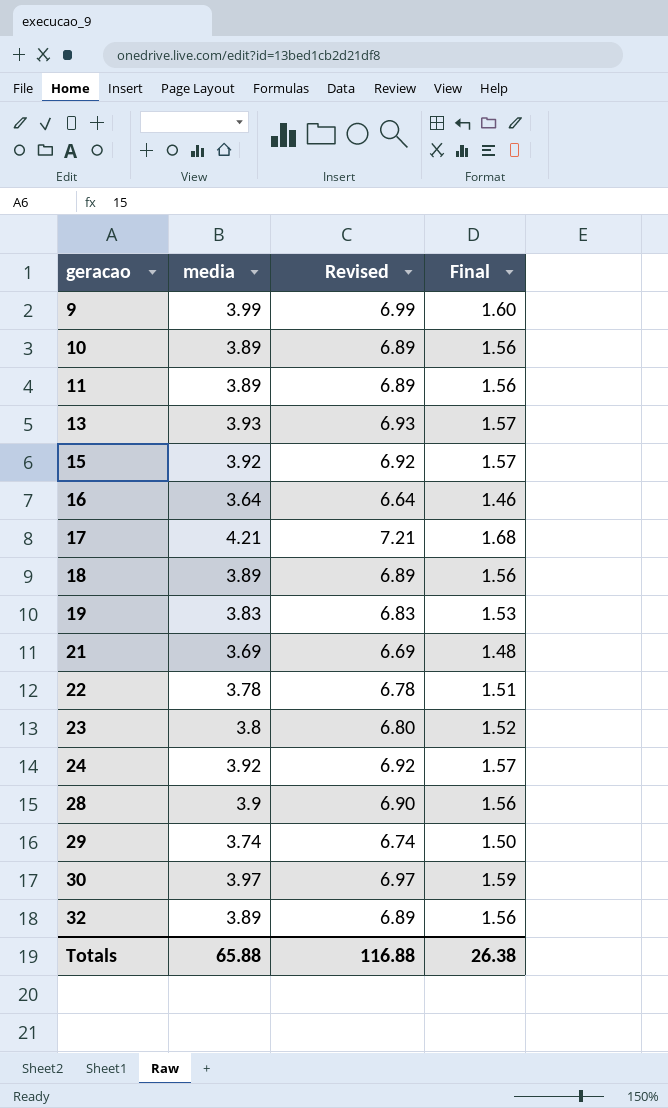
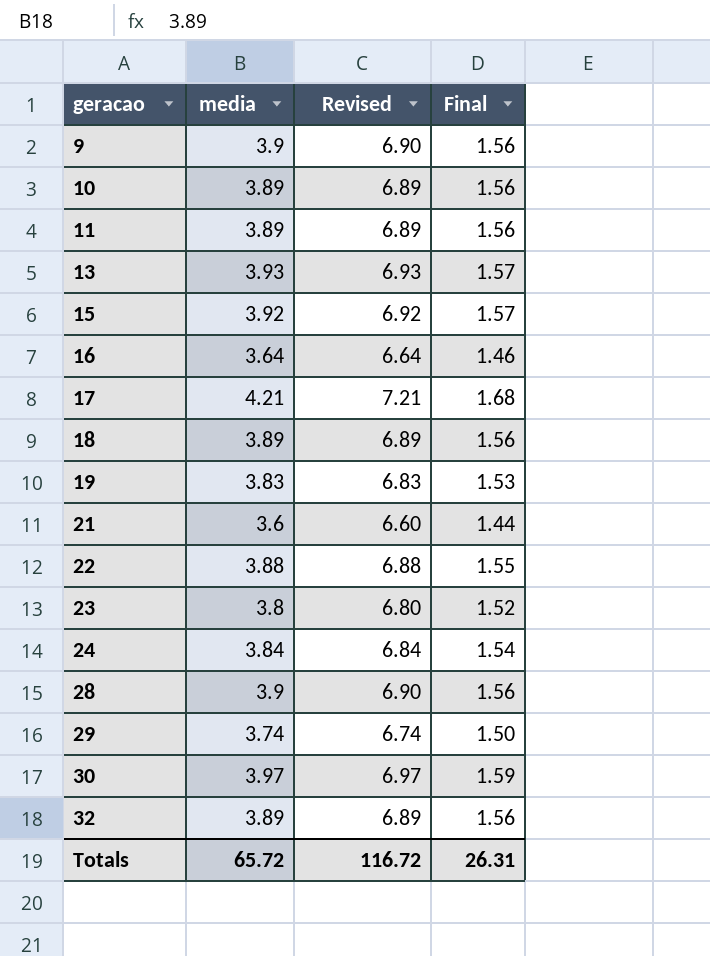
9 | media: 3.99 -> 3.9
9 | Revised: 6.99 -> 6.90
9 | Final: 1.60 -> 1.56
21 | media: 3.69 -> 3.6
21 | Revised: 6.69 -> 6.60
21 | Final: 1.48 -> 1.44
22 | media: 3.78 -> 3.88
22 | Revised: 6.78 -> 6.88
22 | Final: 1.51 -> 1.55
24 | media: 3.92 -> 3.84
24 | Revised: 6.92 -> 6.84
24 | Final: 1.57 -> 1.54
Totals | media: 65.88 -> 65.72
Totals | Revised: 116.88 -> 116.72
Totals | Final: 26.38 -> 26.31

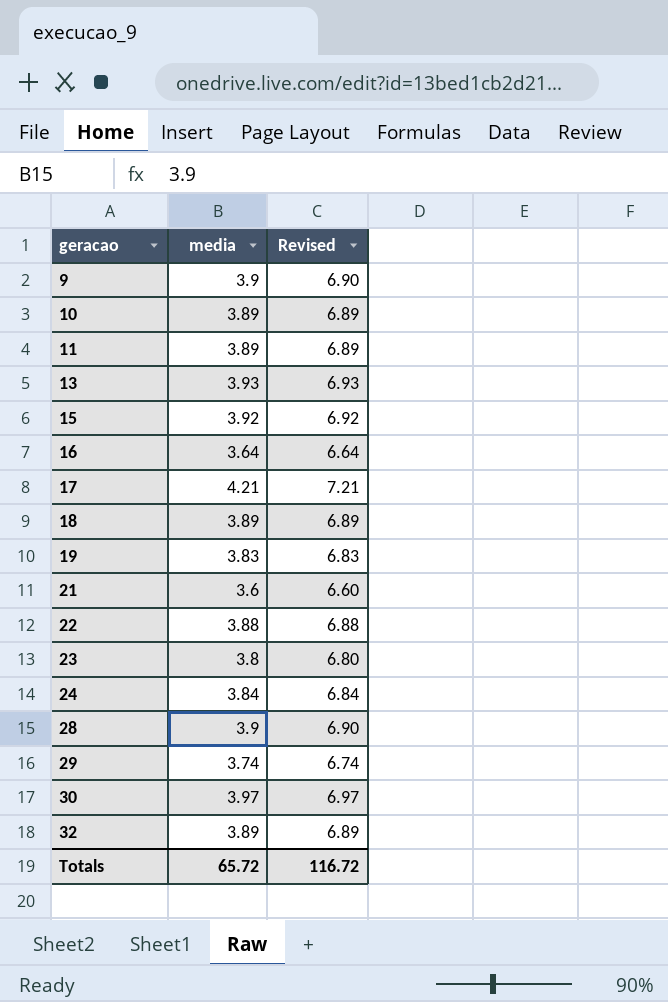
column Final | formula: [media] * 0.4 -> none

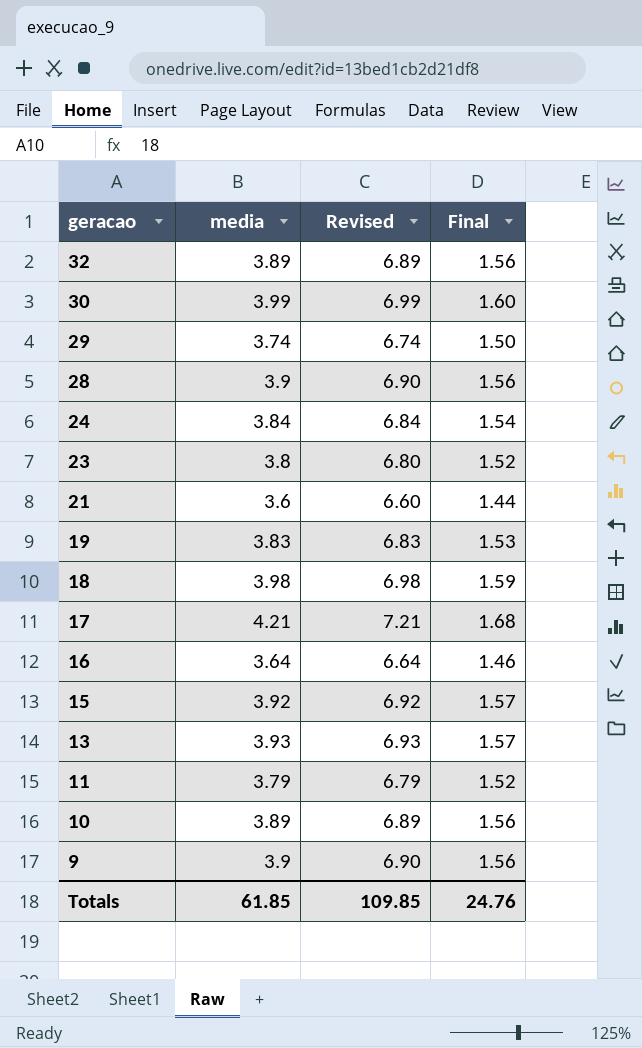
row order: geracao ascending -> geracao descending
column Final | formula: none -> [media] * 0.4
row 22: 3.88 | 6.88 -> none
30 | media: 3.97 -> 3.99
30 | Revised: 6.97 -> 6.99
18 | media: 3.89 -> 3.98
18 | Revised: 6.89 -> 6.98
11 | media: 3.89 -> 3.79
11 | Revised: 6.89 -> 6.79
Totals | media: 65.72 -> 61.85
Totals | Revised: 116.72 -> 109.85

